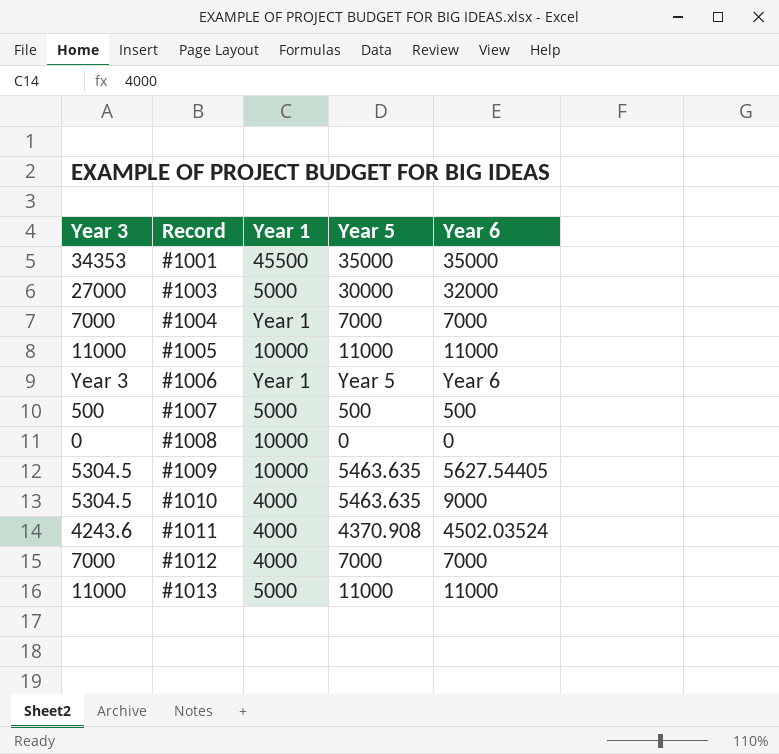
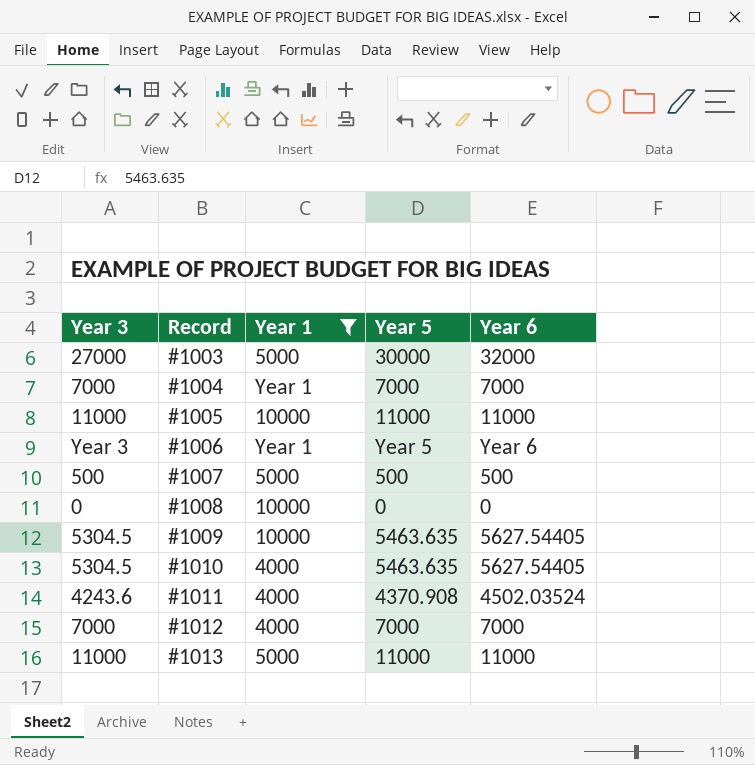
filter: none -> Year 1 != 45500
#1010 | Year 6: 9000 -> 5627.54405

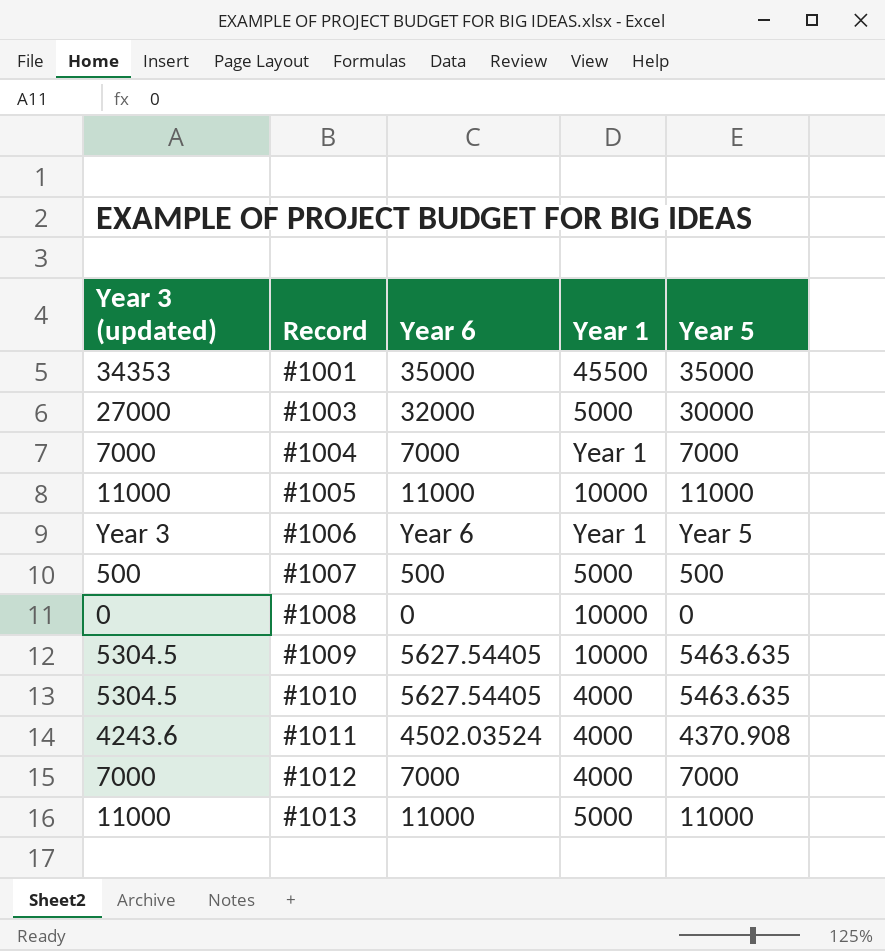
filter: Year 1 != 45500 -> none
column name: Year 3 -> Year 3 (updated)
column Year 6 | position: 5 -> 3

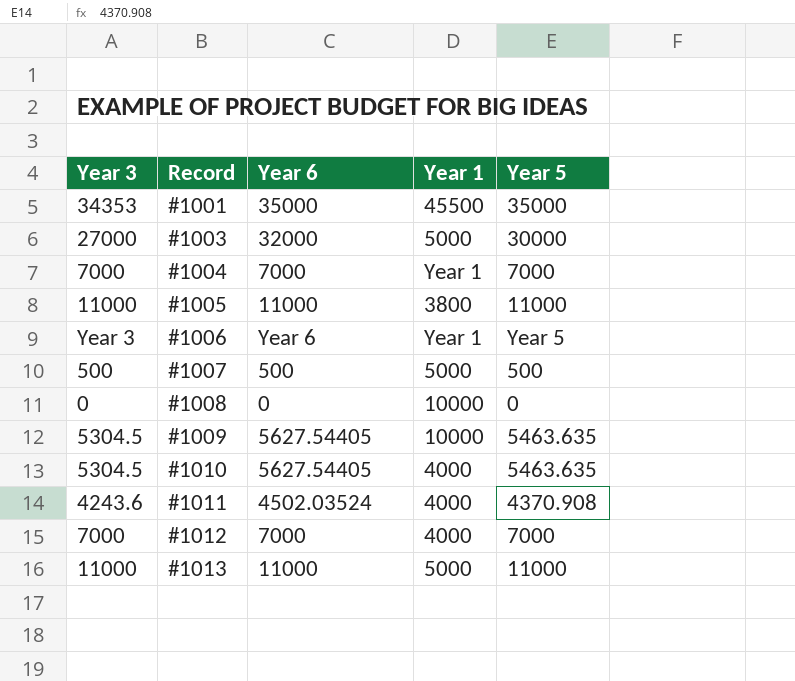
column name: Year 3 (updated) -> Year 3
#1005 | Year 1: 10000 -> 3800

